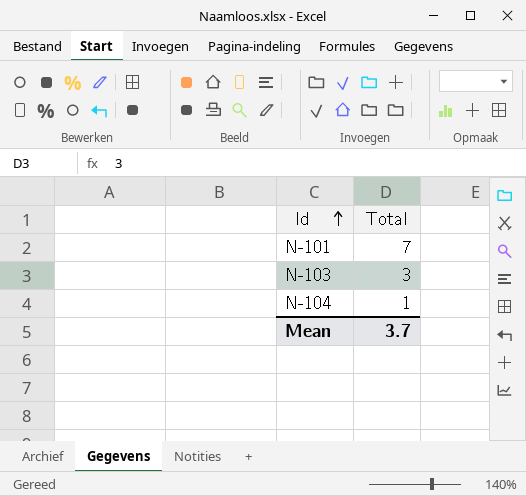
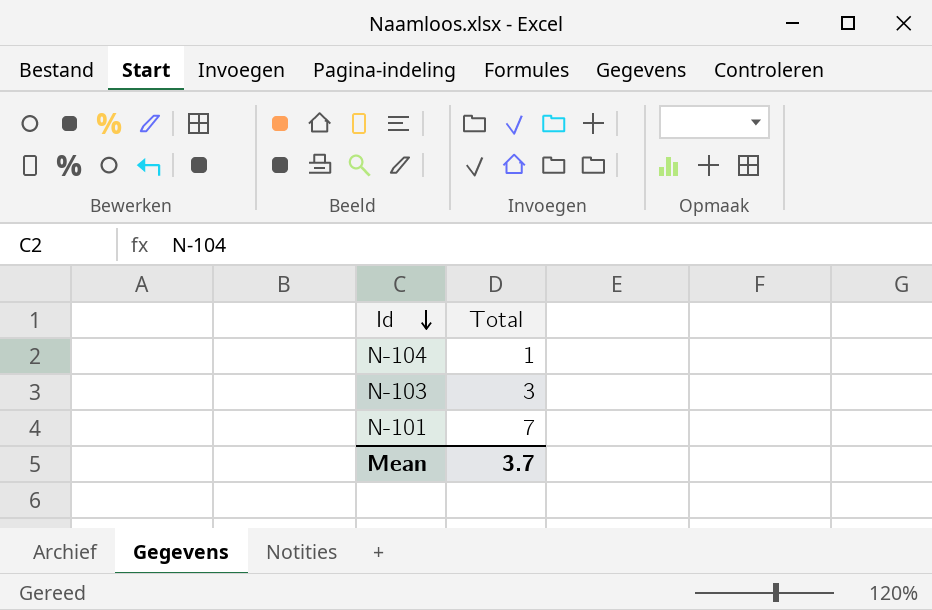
row order: Id ascending -> Id descending

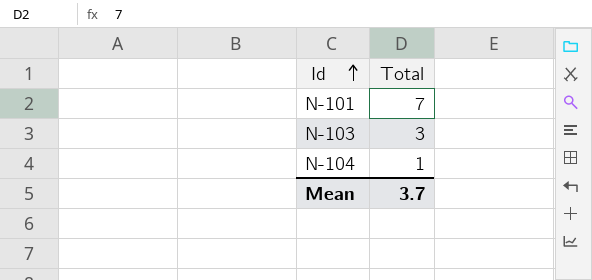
row order: Id descending -> Id ascending

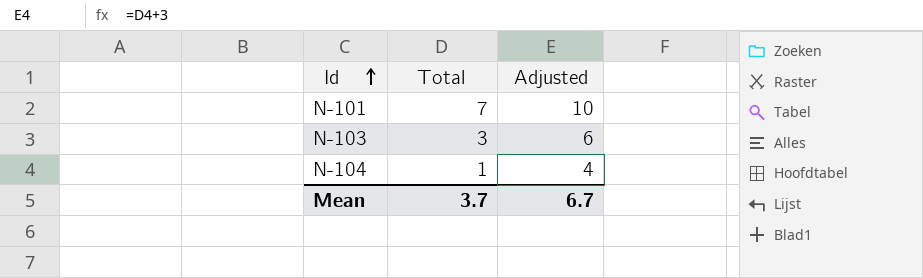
column Adjusted | formula: none -> [Total] + 3

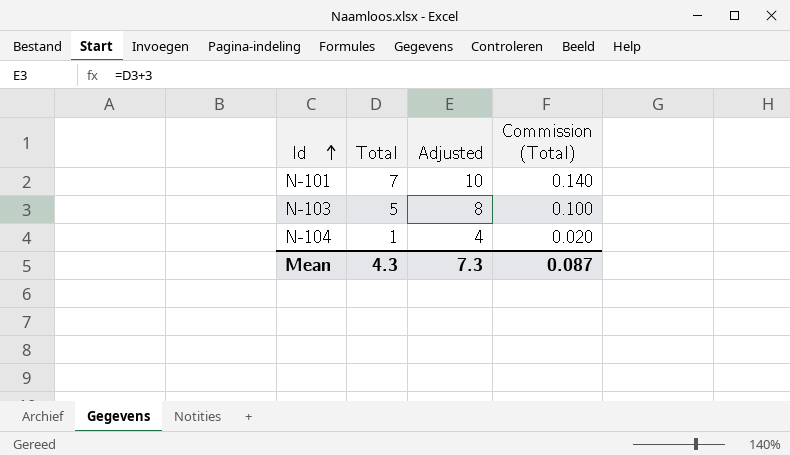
column Commission (Total) | formula: none -> [Total] * 0.02
N-103 | Total: 3 -> 5
N-103 | Adjusted: 6 -> 8
Mean | Total: 3.7 -> 4.3
Mean | Adjusted: 6.7 -> 7.3

